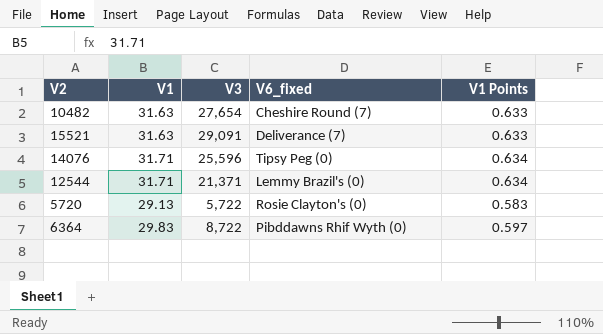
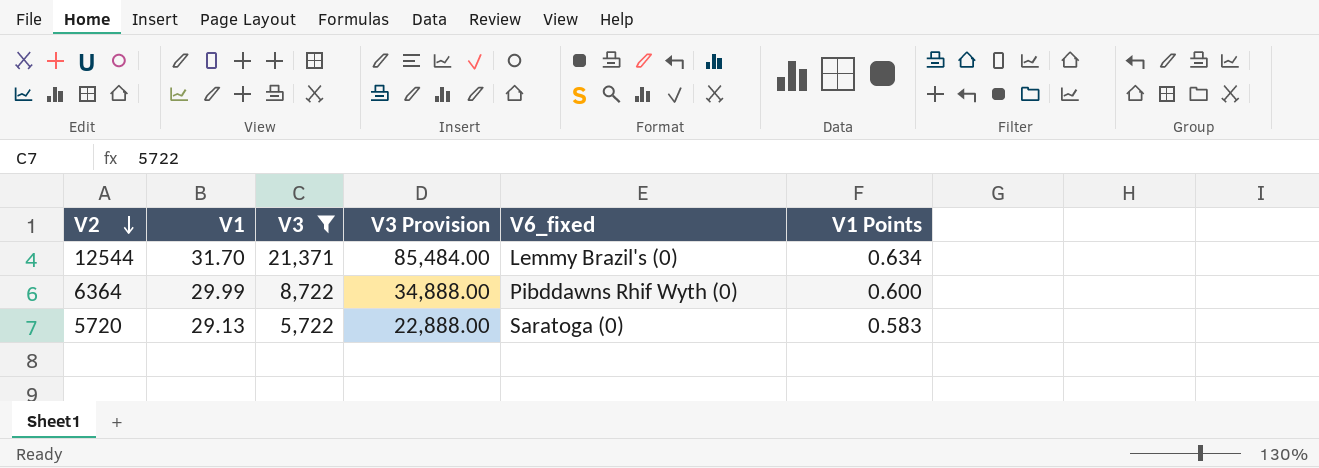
filter: none -> V3 <= 21,371
row order: none -> V2 descending
column V3 Provision | formula: none -> [V3] * 4
12544 | V1: 31.71 -> 31.70
6364 | V1: 29.83 -> 29.99
6364 | V1 Points: 0.597 -> 0.600
5720 | V6_fixed: Rosie Clayton's (0) -> Saratoga (0)

